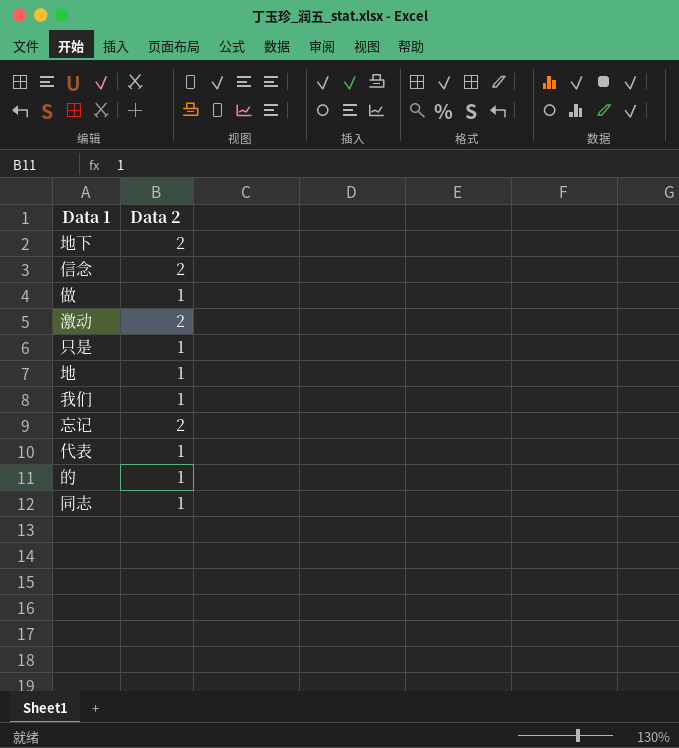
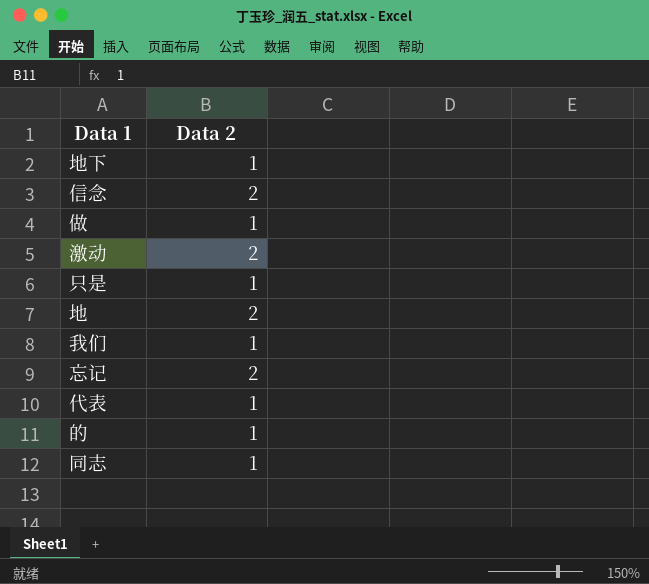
地下 | Data 2: 2 -> 1
地 | Data 2: 1 -> 2

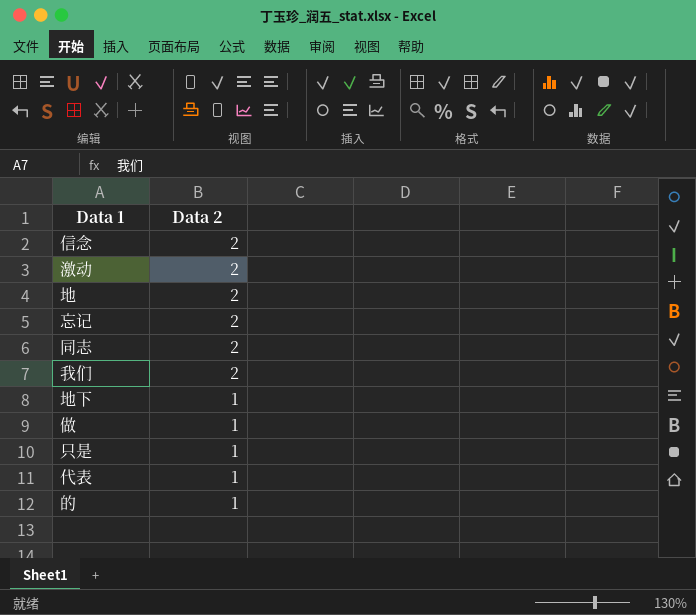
row order: none -> Data 2 descending
同志 | Data 2: 1 -> 2
我们 | Data 2: 1 -> 2

